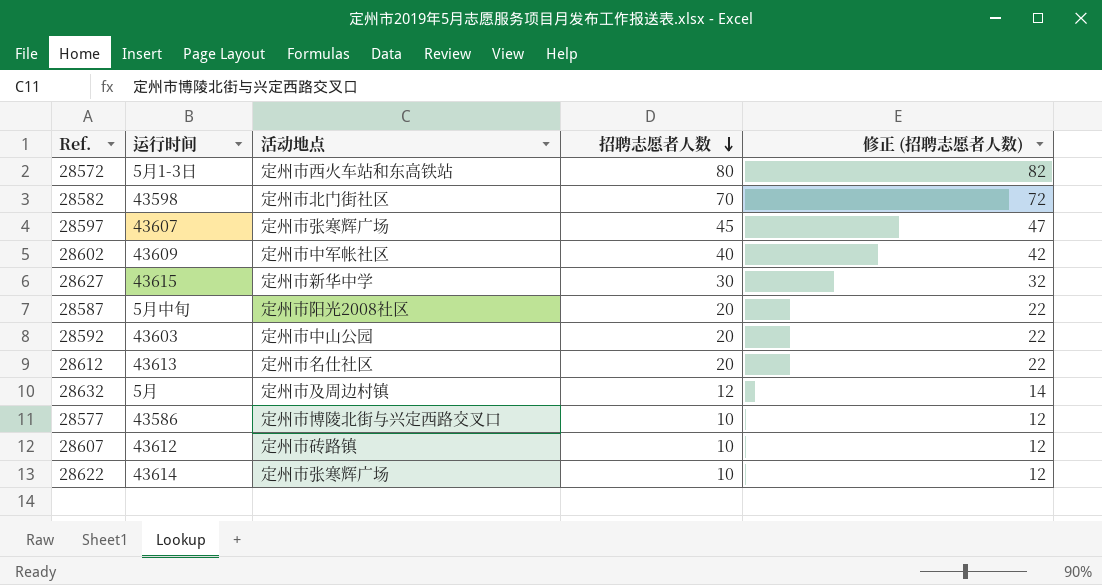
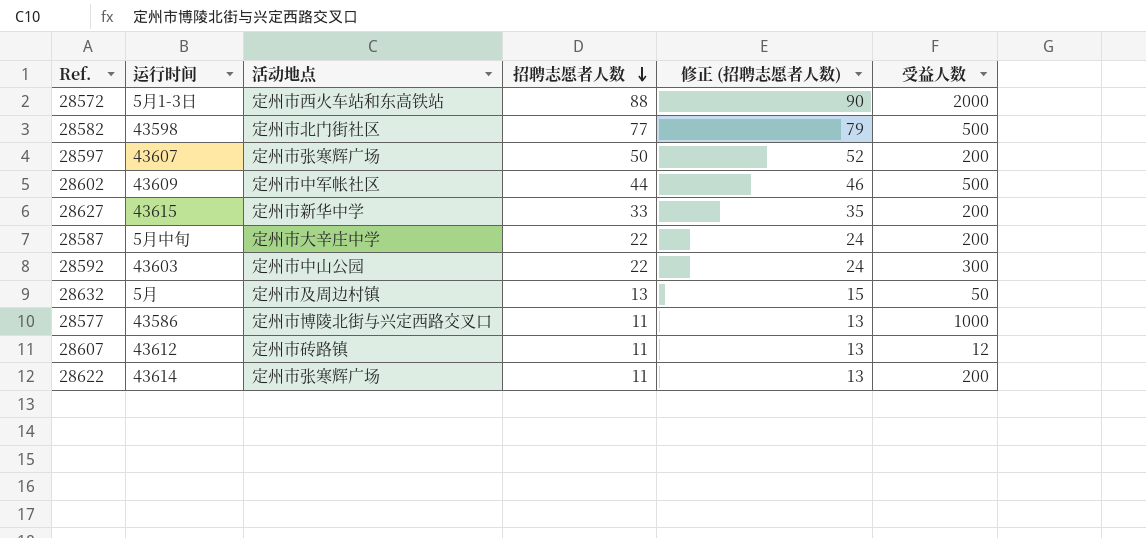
column 受益人数 | position: none -> 6
row 28612: 43613 | 定州市名仕社区 | 20 | 22 -> none
28572 | 招聘志愿者人数: 80 -> 88
28572 | 修正 (招聘志愿者人数): 82 -> 90
28582 | 招聘志愿者人数: 70 -> 77
28582 | 修正 (招聘志愿者人数): 72 -> 79
28597 | 招聘志愿者人数: 45 -> 50
28597 | 修正 (招聘志愿者人数): 47 -> 52
28602 | 招聘志愿者人数: 40 -> 44
28602 | 修正 (招聘志愿者人数): 42 -> 46
28627 | 招聘志愿者人数: 30 -> 33
28627 | 修正 (招聘志愿者人数): 32 -> 35
28587 | 活动地点: 定州市阳光2008社区 -> 定州市大辛庄中学
28587 | 招聘志愿者人数: 20 -> 22
28587 | 修正 (招聘志愿者人数): 22 -> 24
28592 | 招聘志愿者人数: 20 -> 22
28592 | 修正 (招聘志愿者人数): 22 -> 24
28632 | 招聘志愿者人数: 12 -> 13
28632 | 修正 (招聘志愿者人数): 14 -> 15
28577 | 招聘志愿者人数: 10 -> 11
28577 | 修正 (招聘志愿者人数): 12 -> 13
28607 | 招聘志愿者人数: 10 -> 11
28607 | 修正 (招聘志愿者人数): 12 -> 13
28622 | 招聘志愿者人数: 10 -> 11
28622 | 修正 (招聘志愿者人数): 12 -> 13

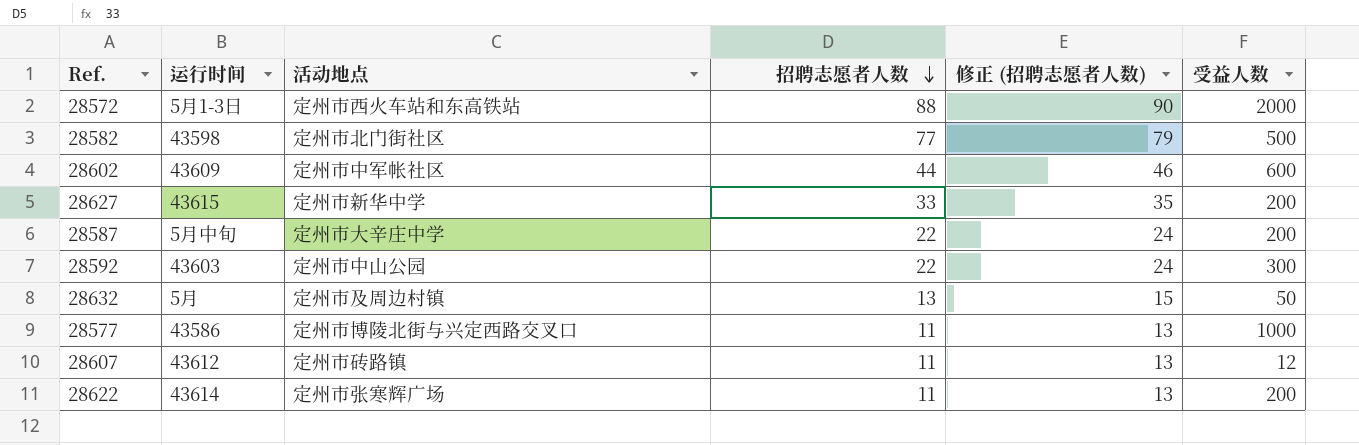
row 28597: 43607 | 定州市张寒辉广场 | 50 | 52 | 200 -> none
28602 | 受益人数: 500 -> 600

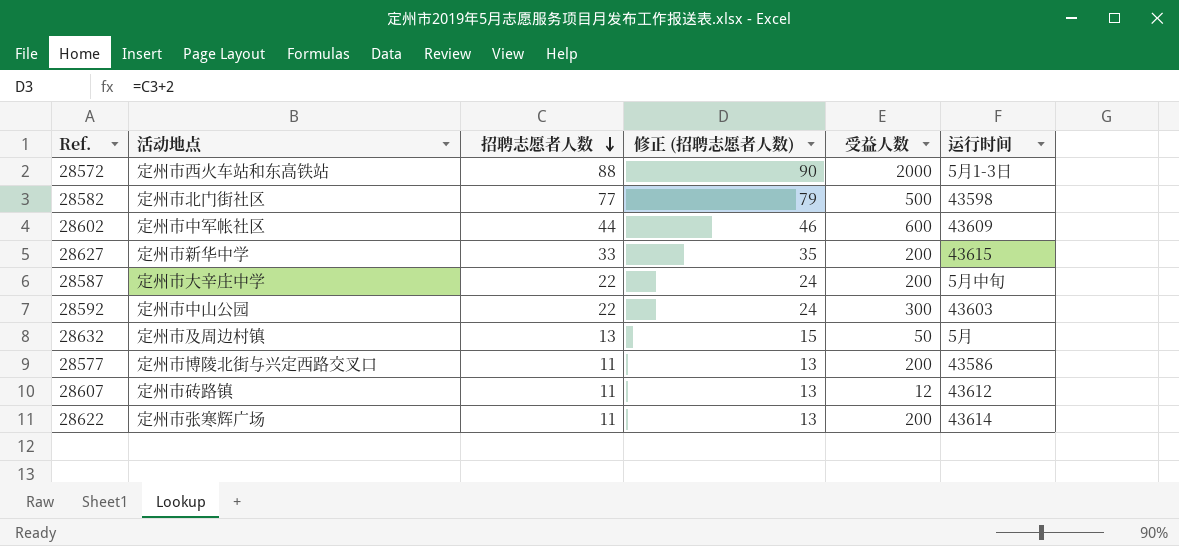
column 运行时间 | position: 2 -> 6
28577 | 受益人数: 1000 -> 200

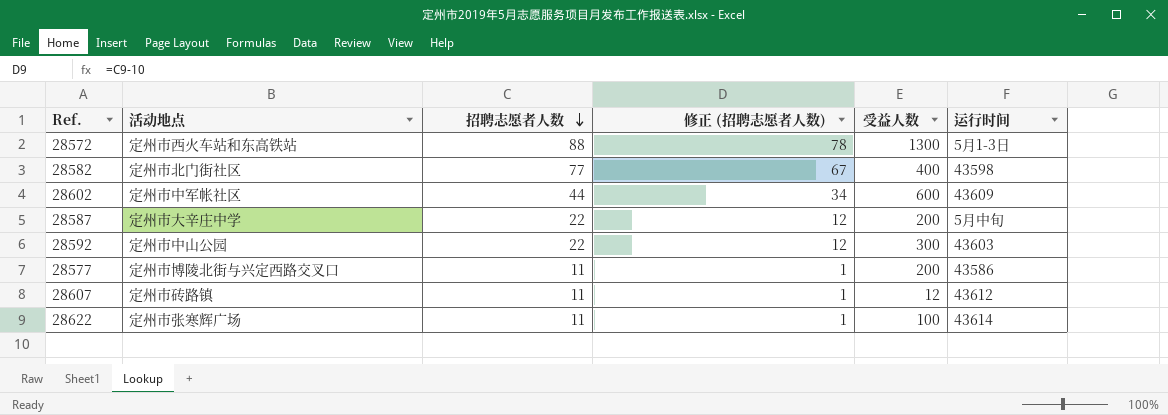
column 修正 (招聘志愿者人数) | formula: [招聘志愿者人数] + 2 -> [招聘志愿者人数] - 10
row 28627: 定州市新华中学 | 33 | 35 | 200 | 43615 -> none
row 28632: 定州市及周边村镇 | 13 | 15 | 50 | 5月 -> none
28572 | 受益人数: 2000 -> 1300
28582 | 受益人数: 500 -> 400
28622 | 受益人数: 200 -> 100

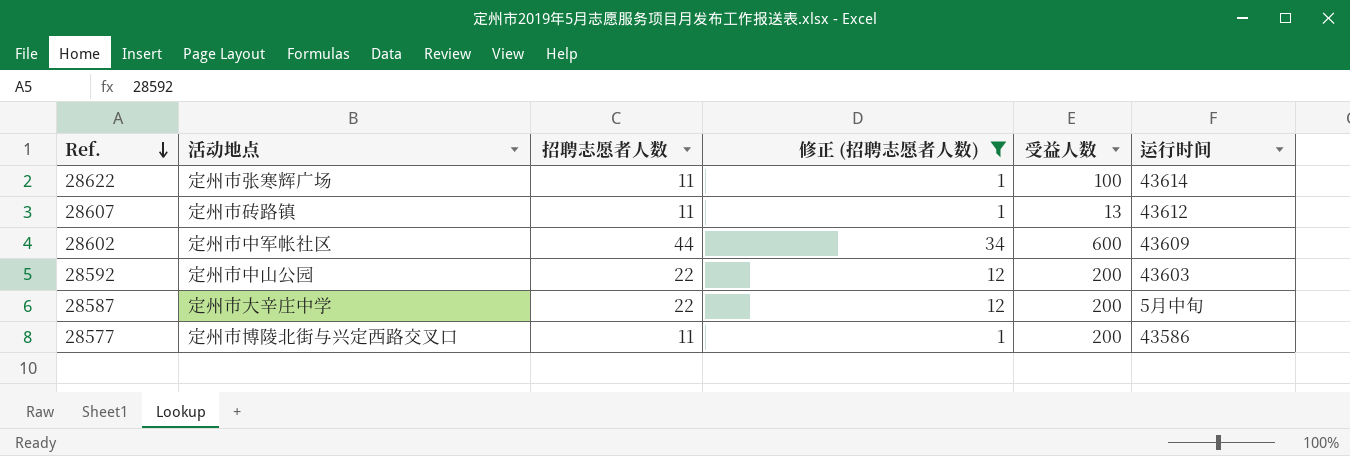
filter: none -> 修正 (招聘志愿者人数) <= 34
row order: 招聘志愿者人数 descending -> Ref. descending
28607 | 受益人数: 12 -> 13
28592 | 受益人数: 300 -> 200

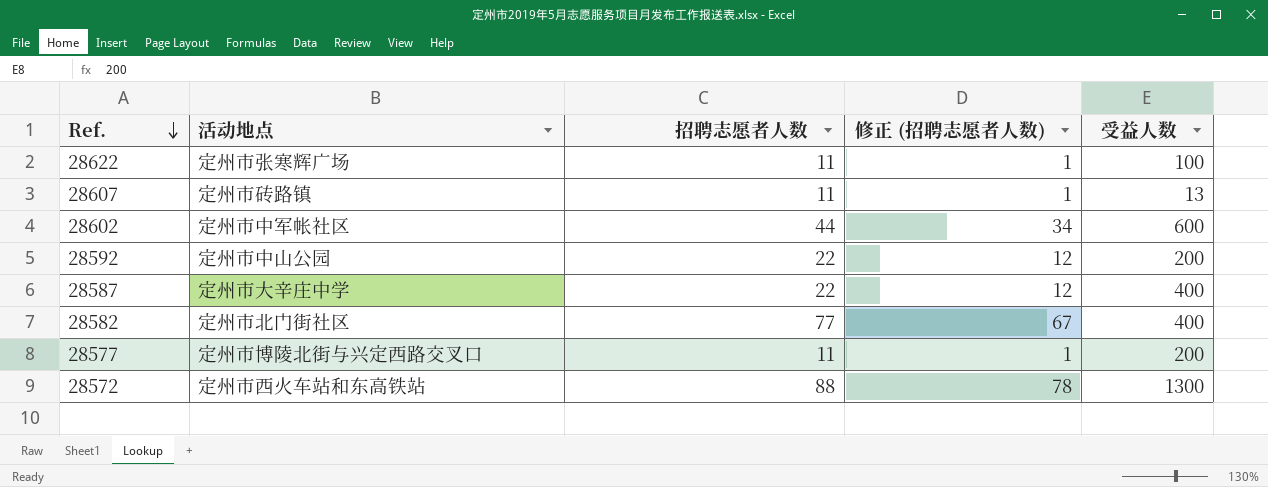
filter: 修正 (招聘志愿者人数) <= 34 -> none
column 运行时间 | position: 6 -> none
28587 | 受益人数: 200 -> 400

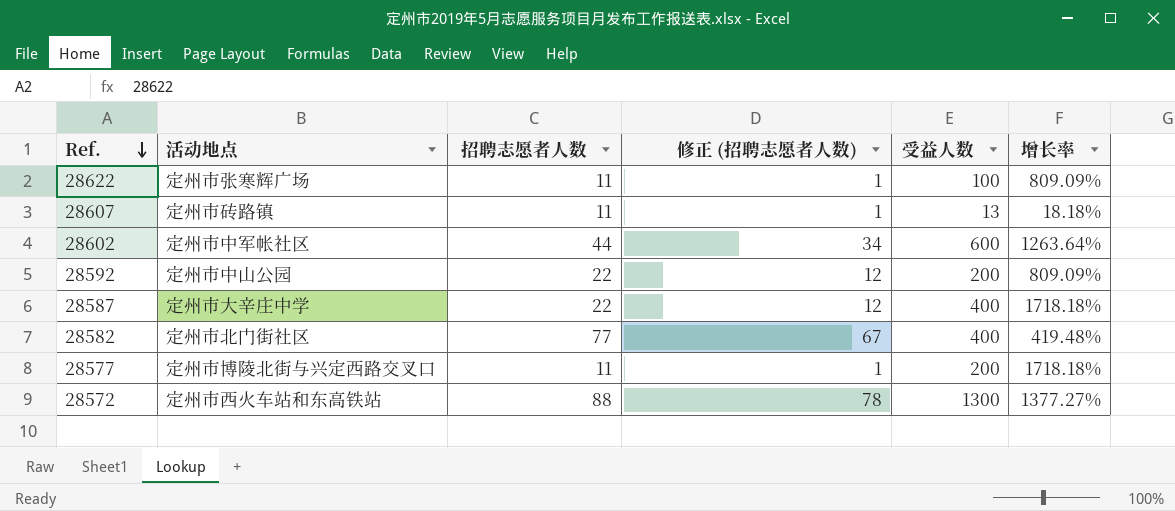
column 增长率 | formula: none -> ([受益人数] - [招聘志愿者人数]) / [招聘志愿者人数]

